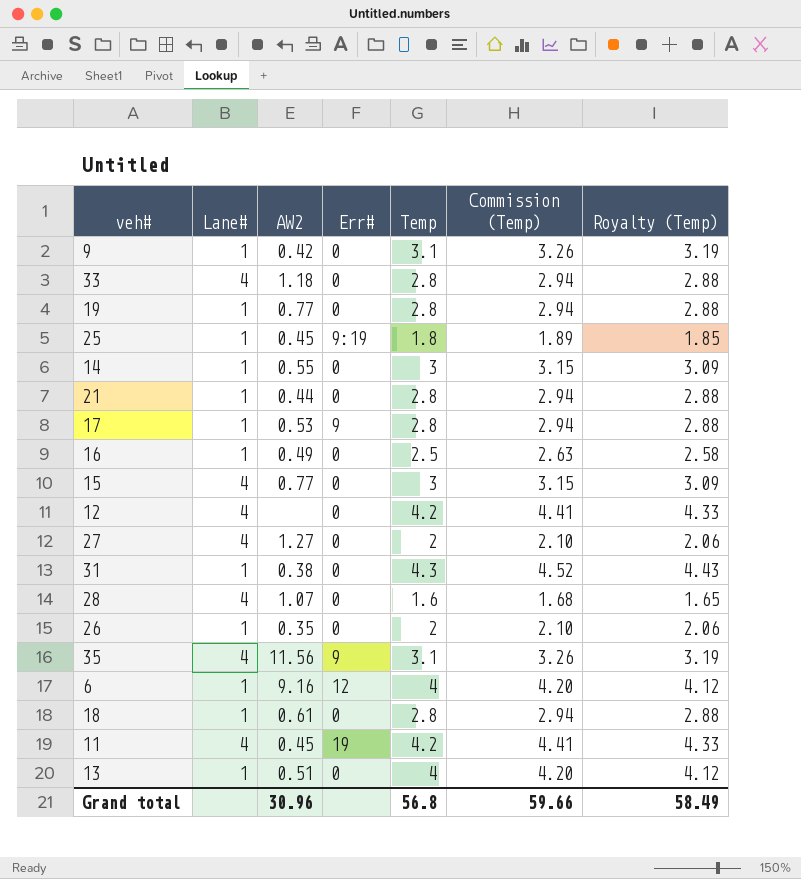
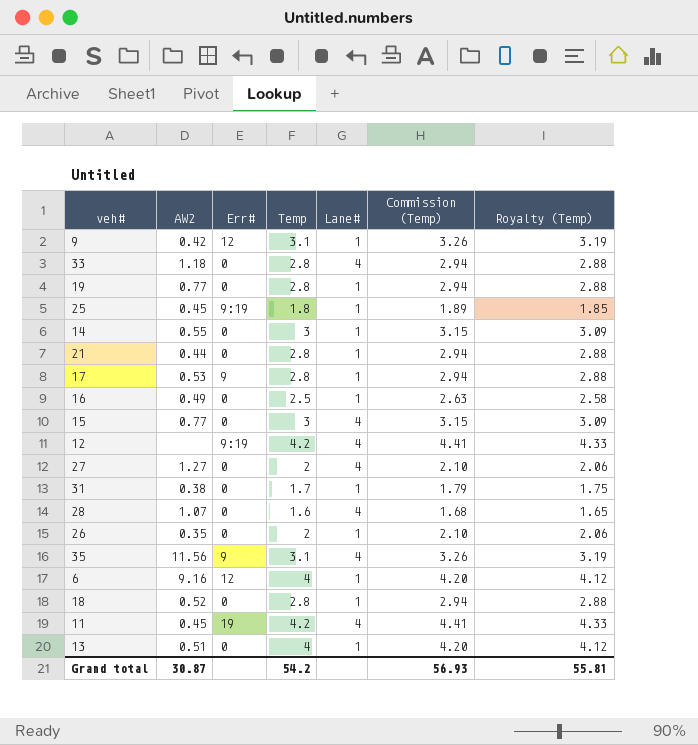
column Lane# | position: 2 -> 5
9 | Err#: 0 -> 12
12 | Err#: 0 -> 9:19
31 | Temp: 4.3 -> 1.7
31 | Commission (Temp): 4.52 -> 1.79
31 | Royalty (Temp): 4.43 -> 1.75
18 | AW2: 0.61 -> 0.52
Grand total | AW2: 30.96 -> 30.87
Grand total | Temp: 56.8 -> 54.2
Grand total | Commission (Temp): 59.66 -> 56.93
Grand total | Royalty (Temp): 58.49 -> 55.81

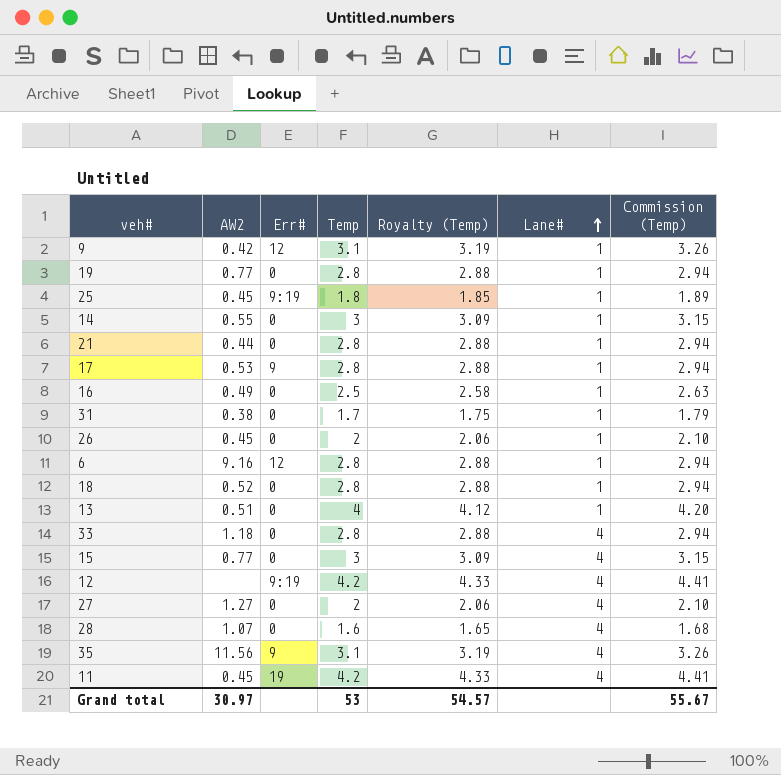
row order: none -> Lane# ascending
column Royalty (Temp) | position: 7 -> 5
26 | AW2: 0.35 -> 0.45
6 | Temp: 4 -> 2.8
6 | Royalty (Temp): 4.12 -> 2.88
6 | Commission (Temp): 4.20 -> 2.94
Grand total | AW2: 30.87 -> 30.97
Grand total | Temp: 54.2 -> 53
Grand total | Royalty (Temp): 55.81 -> 54.57
Grand total | Commission (Temp): 56.93 -> 55.67

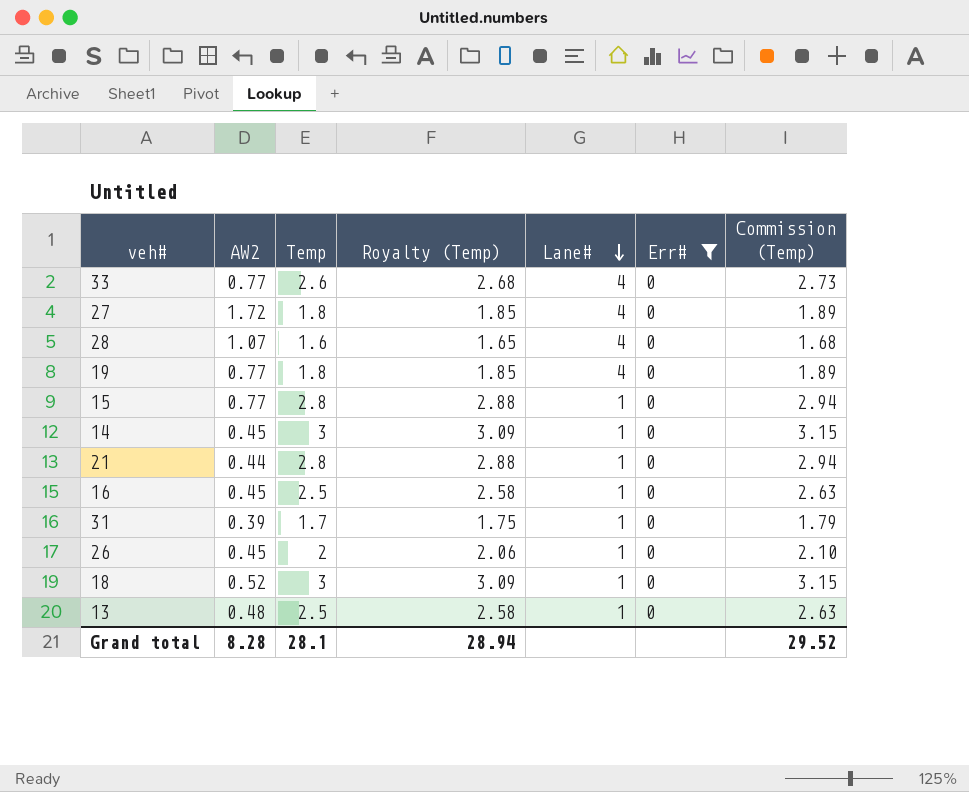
filter: none -> Err# = 0
row order: Lane# ascending -> Lane# descending
column Err# | position: 3 -> 6
33 | AW2: 1.18 -> 0.77
33 | Temp: 2.8 -> 2.6
33 | Royalty (Temp): 2.88 -> 2.68
33 | Commission (Temp): 2.94 -> 2.73
27 | AW2: 1.27 -> 1.72
27 | Temp: 2 -> 1.8
27 | Royalty (Temp): 2.06 -> 1.85
27 | Commission (Temp): 2.10 -> 1.89
19 | Temp: 2.8 -> 1.8
19 | Royalty (Temp): 2.88 -> 1.85
19 | Lane#: 1 -> 4
19 | Commission (Temp): 2.94 -> 1.89
15 | Temp: 3 -> 2.8
15 | Royalty (Temp): 3.09 -> 2.88
15 | Lane#: 4 -> 1
15 | Commission (Temp): 3.15 -> 2.94
14 | AW2: 0.55 -> 0.45
16 | AW2: 0.49 -> 0.45
31 | AW2: 0.38 -> 0.39
18 | Temp: 2.8 -> 3
18 | Royalty (Temp): 2.88 -> 3.09
18 | Commission (Temp): 2.94 -> 3.15
13 | AW2: 0.51 -> 0.48
13 | Temp: 4 -> 2.5
13 | Royalty (Temp): 4.12 -> 2.58
13 | Commission (Temp): 4.20 -> 2.63
Grand total | AW2: 30.97 -> 8.28
Grand total | Temp: 53 -> 28.1
Grand total | Royalty (Temp): 54.57 -> 28.94
Grand total | Commission (Temp): 55.67 -> 29.52

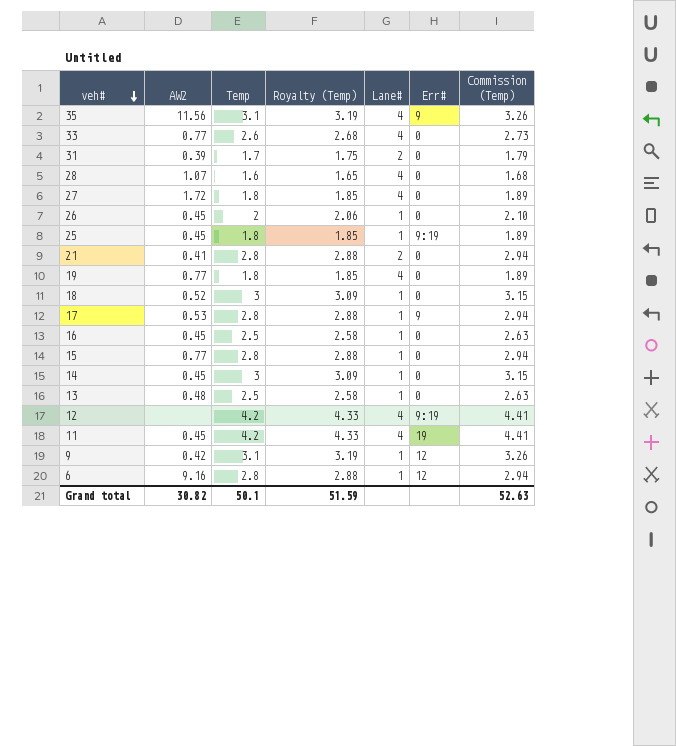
filter: Err# = 0 -> none
row order: Lane# descending -> veh# descending
31 | Lane#: 1 -> 2
21 | AW2: 0.44 -> 0.41
21 | Lane#: 1 -> 2
Grand total | AW2: 8.28 -> 30.82
Grand total | Temp: 28.1 -> 50.1
Grand total | Royalty (Temp): 28.94 -> 51.59
Grand total | Commission (Temp): 29.52 -> 52.63

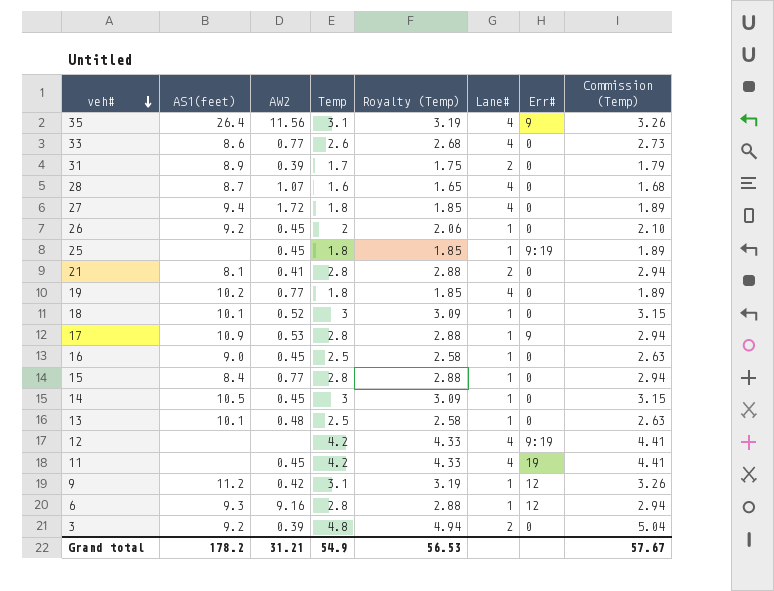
column AS1(feet) | position: none -> 2
row 3: none -> 9.2 | 0.39 | 4.8 | 4.94 | 2 | 0 | 5.04
Grand total | AW2: 30.82 -> 31.21
Grand total | Temp: 50.1 -> 54.9
Grand total | Royalty (Temp): 51.59 -> 56.53
Grand total | Commission (Temp): 52.63 -> 57.67

